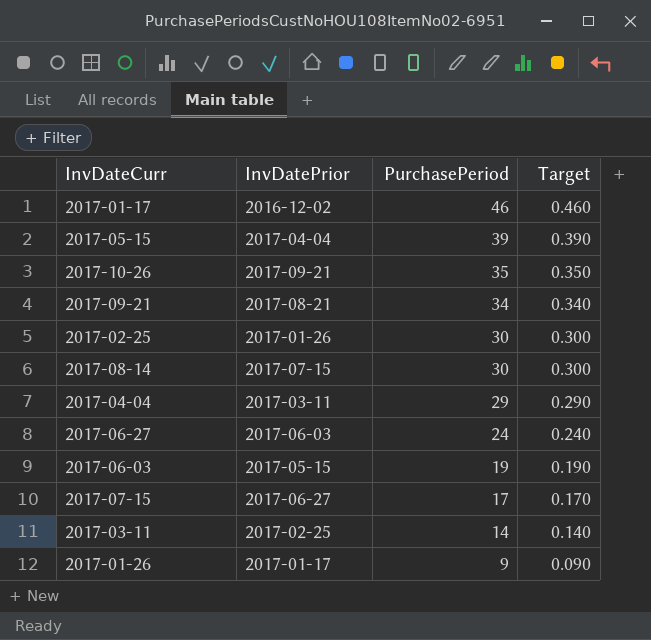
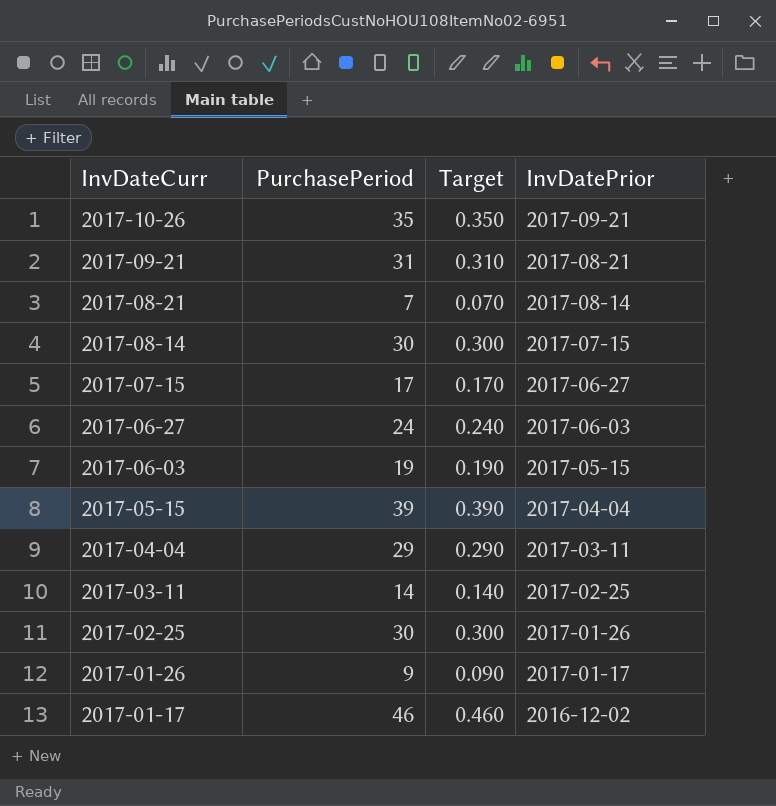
row order: PurchasePeriod descending -> InvDateCurr descending
column InvDatePrior | position: 2 -> 4
2017-09-21 | PurchasePeriod: 34 -> 31
2017-09-21 | Target: 0.340 -> 0.310
row 2017-08-21: none -> 7 | 0.070 | 2017-08-14

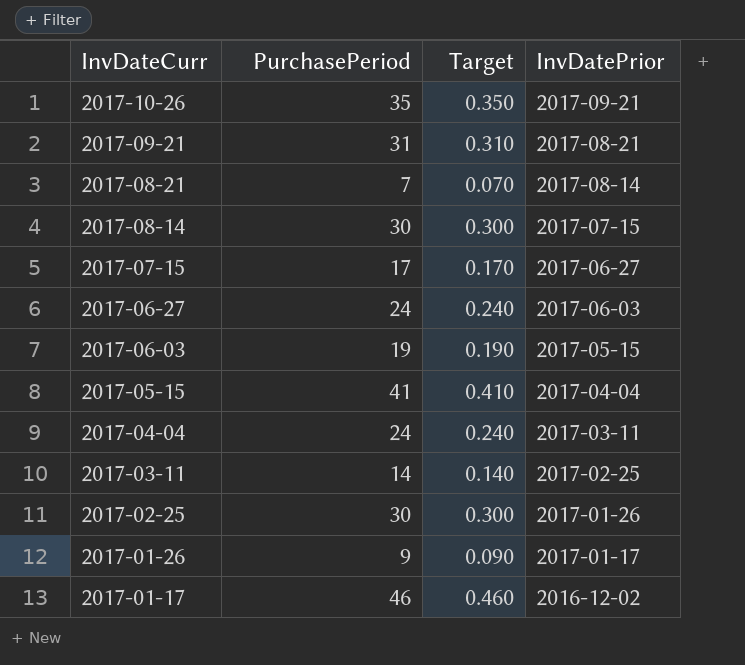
2017-05-15 | PurchasePeriod: 39 -> 41
2017-05-15 | Target: 0.390 -> 0.410
2017-04-04 | PurchasePeriod: 29 -> 24
2017-04-04 | Target: 0.290 -> 0.240

